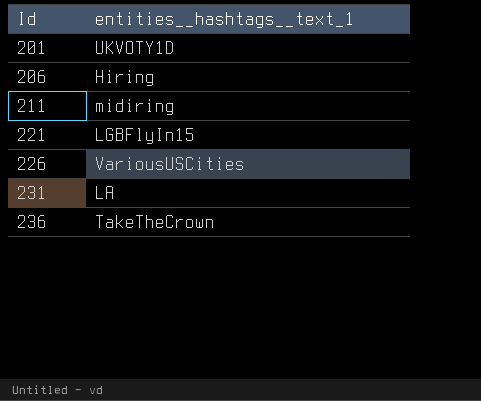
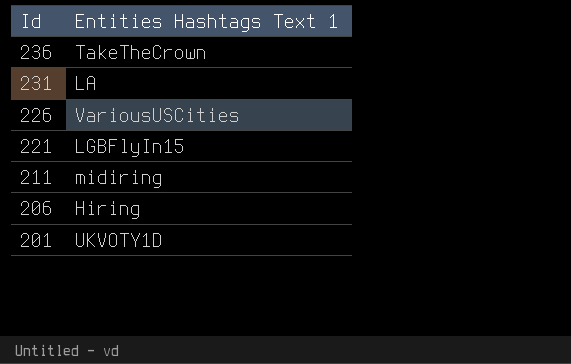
row order: Id ascending -> Id descending
column name: entities__hashtags__text_1 -> Entities Hashtags Text 1

